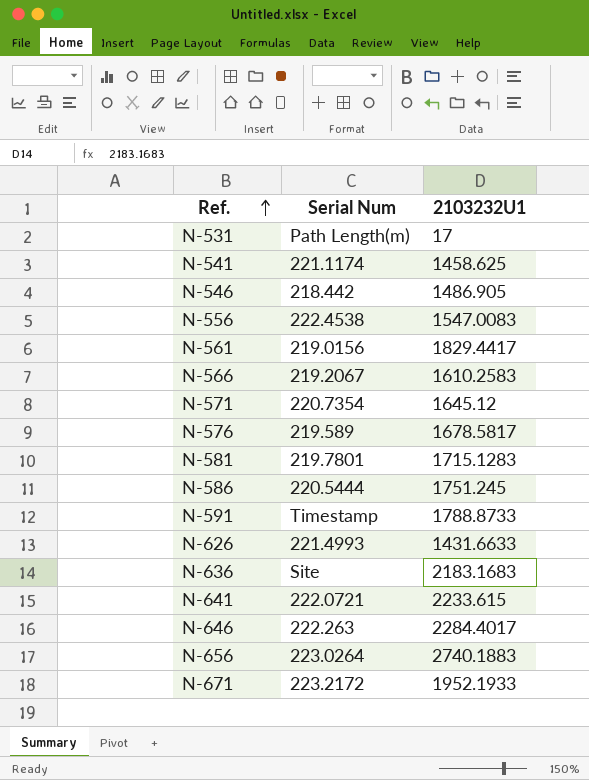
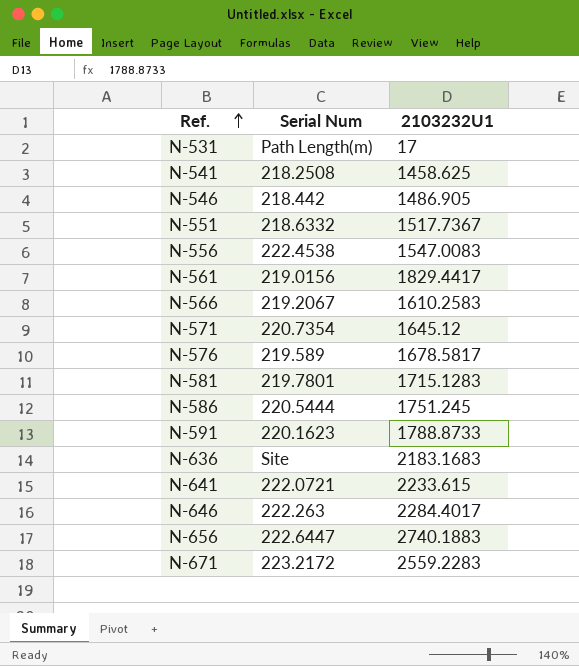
row N-626: 221.4993 | 1431.6633 -> none
N-541 | Serial Num: 221.1174 -> 218.2508
row N-551: none -> 218.6332 | 1517.7367
N-591 | Serial Num: Timestamp -> 220.1623
N-656 | Serial Num: 223.0264 -> 222.6447
N-671 | 2103232U1: 1952.1933 -> 2559.2283

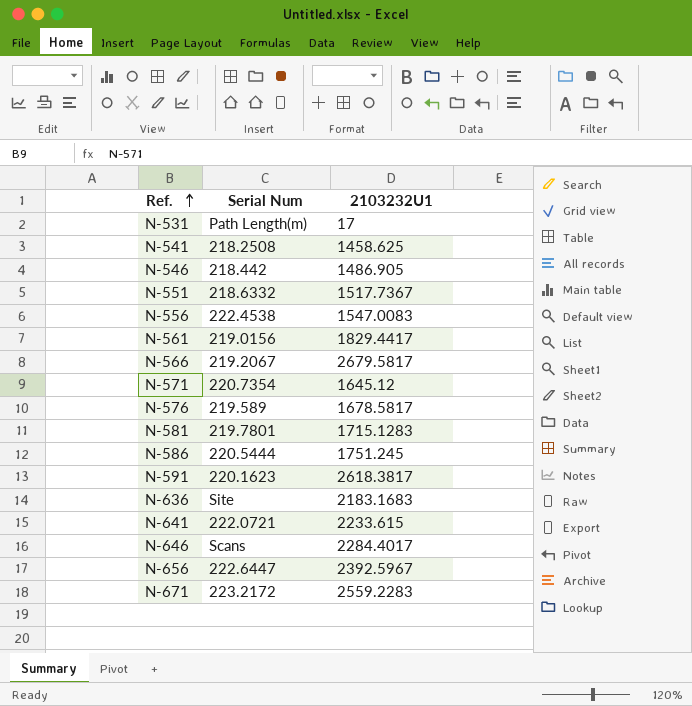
N-566 | 2103232U1: 1610.2583 -> 2679.5817
N-591 | 2103232U1: 1788.8733 -> 2618.3817
N-646 | Serial Num: 222.263 -> Scans
N-656 | 2103232U1: 2740.1883 -> 2392.5967

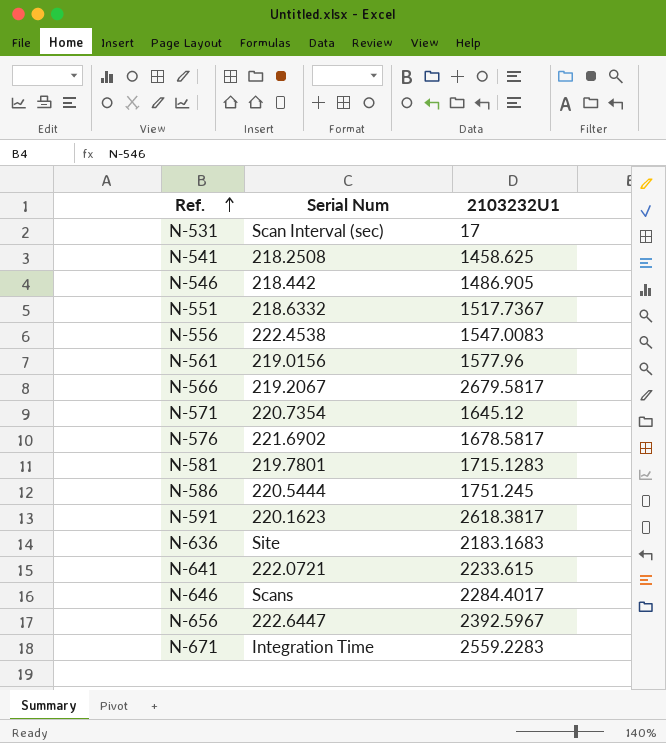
N-531 | Serial Num: Path Length(m) -> Scan Interval (sec)
N-561 | 2103232U1: 1829.4417 -> 1577.96
N-576 | Serial Num: 219.589 -> 221.6902
N-671 | Serial Num: 223.2172 -> Integration Time

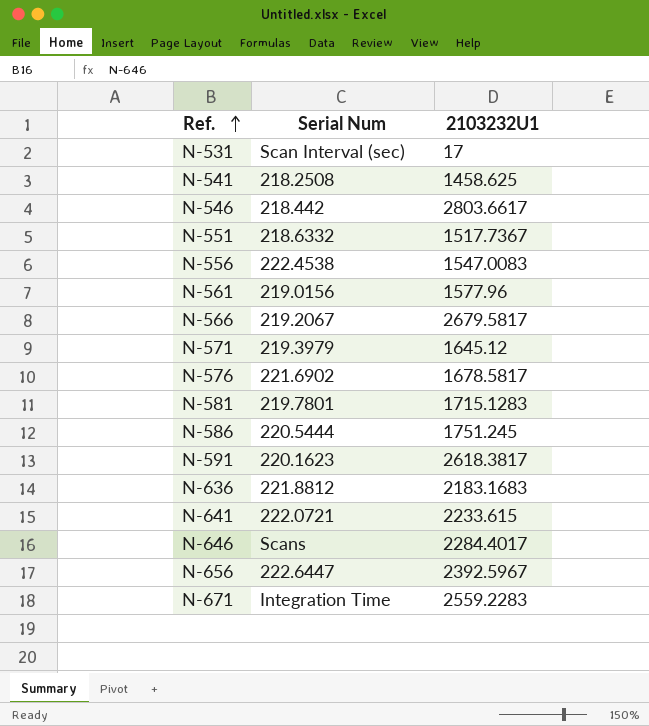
N-546 | 2103232U1: 1486.905 -> 2803.6617
N-571 | Serial Num: 220.7354 -> 219.3979
N-636 | Serial Num: Site -> 221.8812

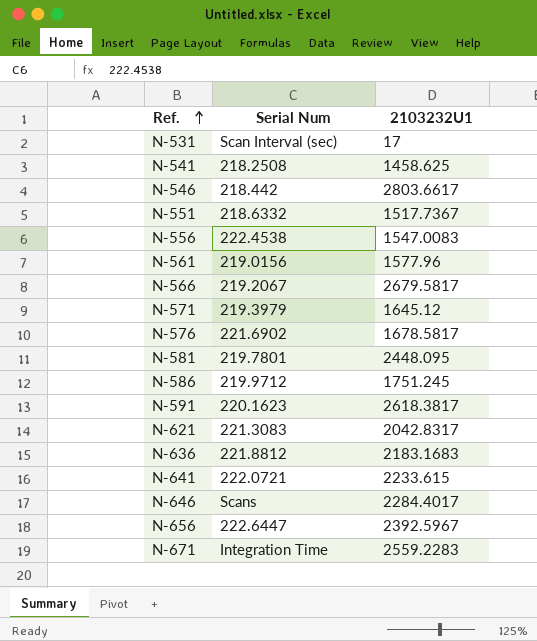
N-581 | 2103232U1: 1715.1283 -> 2448.095
N-586 | Serial Num: 220.5444 -> 219.9712
row N-621: none -> 221.3083 | 2042.8317

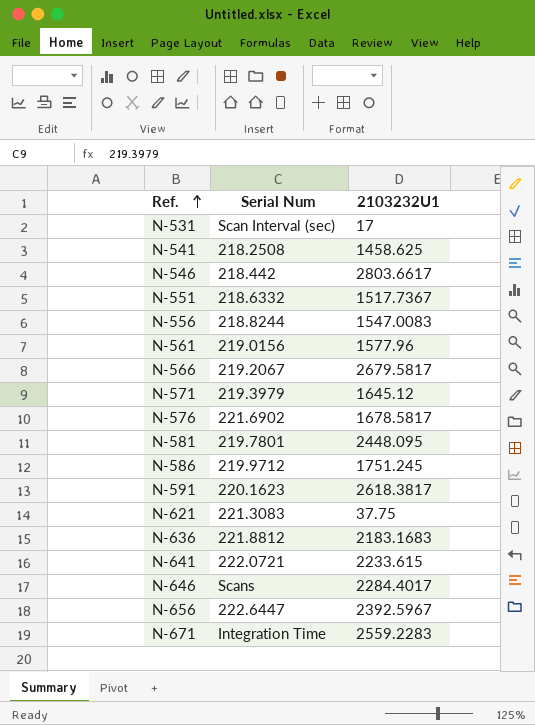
N-556 | Serial Num: 222.4538 -> 218.8244
N-621 | 2103232U1: 2042.8317 -> 37.75

